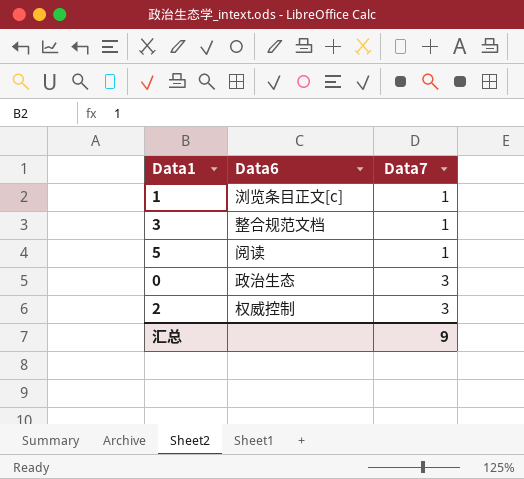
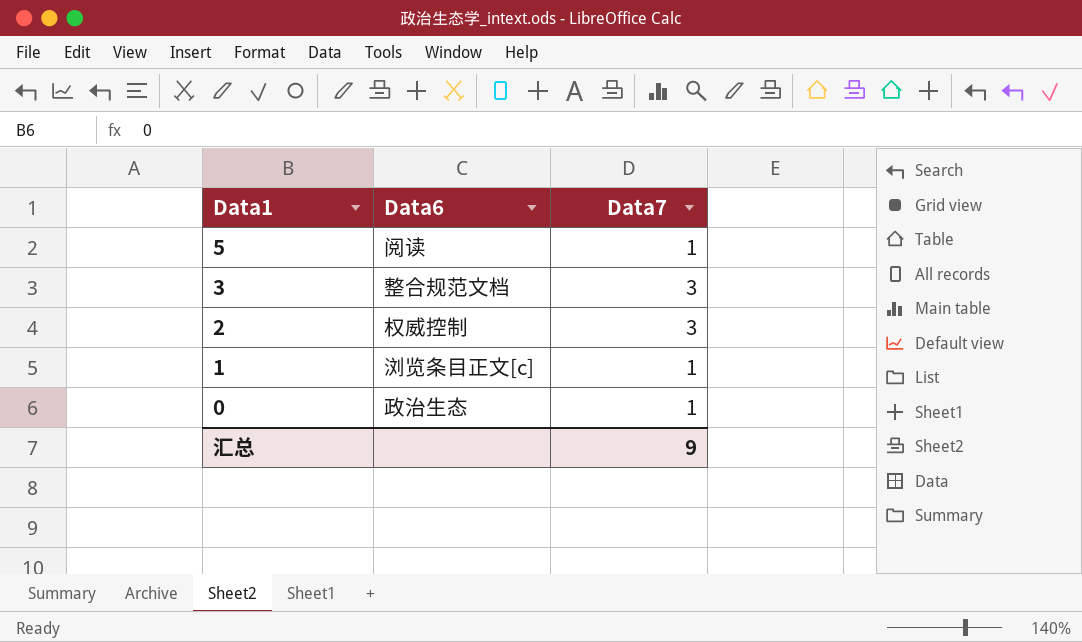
row order: Data7 ascending -> Data1 descending
3 | Data7: 1 -> 3
0 | Data7: 3 -> 1

